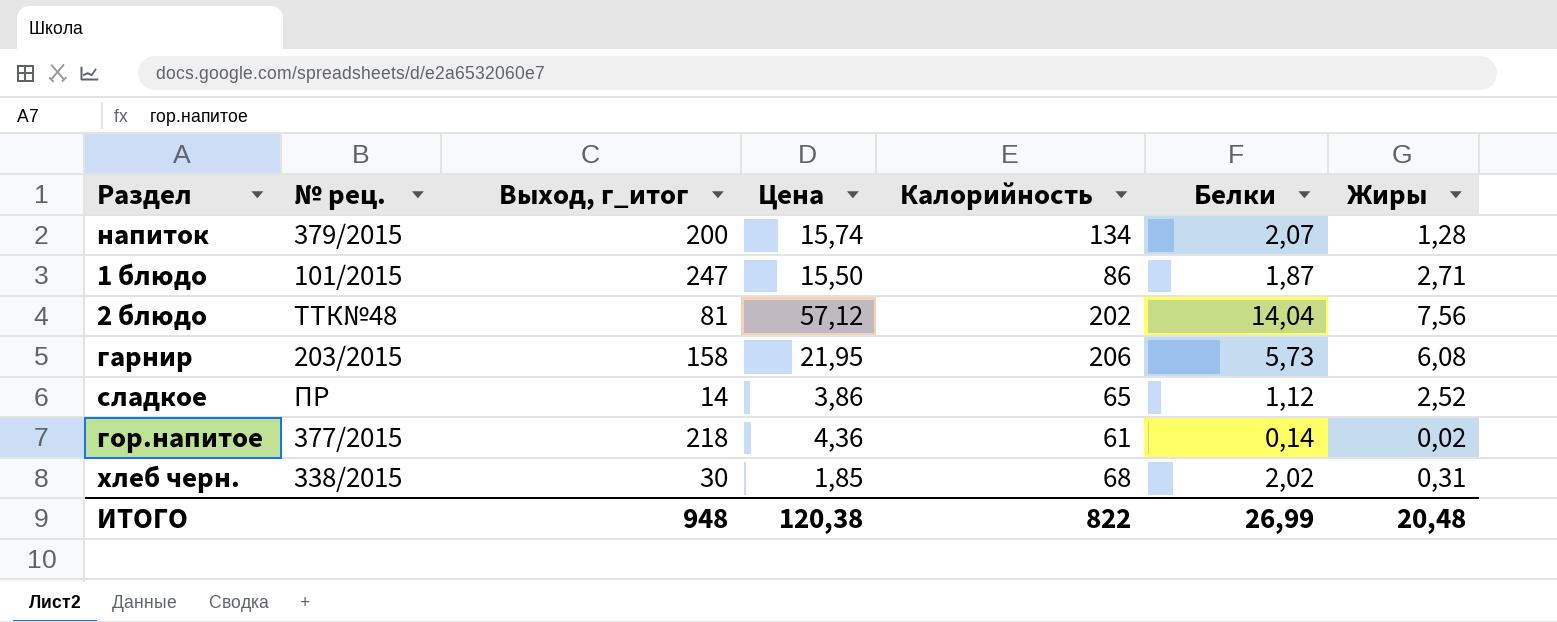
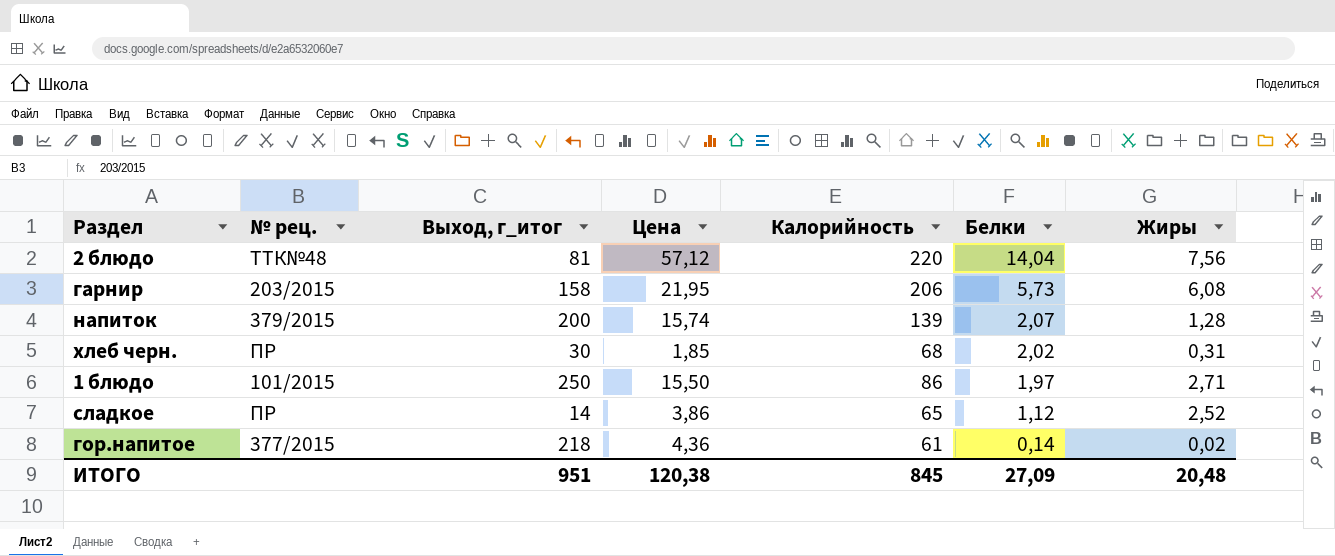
row order: none -> Белки descending
2 блюдо | Калорийность: 202 -> 220
напиток | Калорийность: 134 -> 139
хлеб черн. | № рец.: 338/2015 -> ПР
1 блюдо | Выход, г_итог: 247 -> 250
1 блюдо | Белки: 1,87 -> 1,97
ИТОГО | Выход, г_итог: 948 -> 951
ИТОГО | Калорийность: 822 -> 845
ИТОГО | Белки: 26,99 -> 27,09

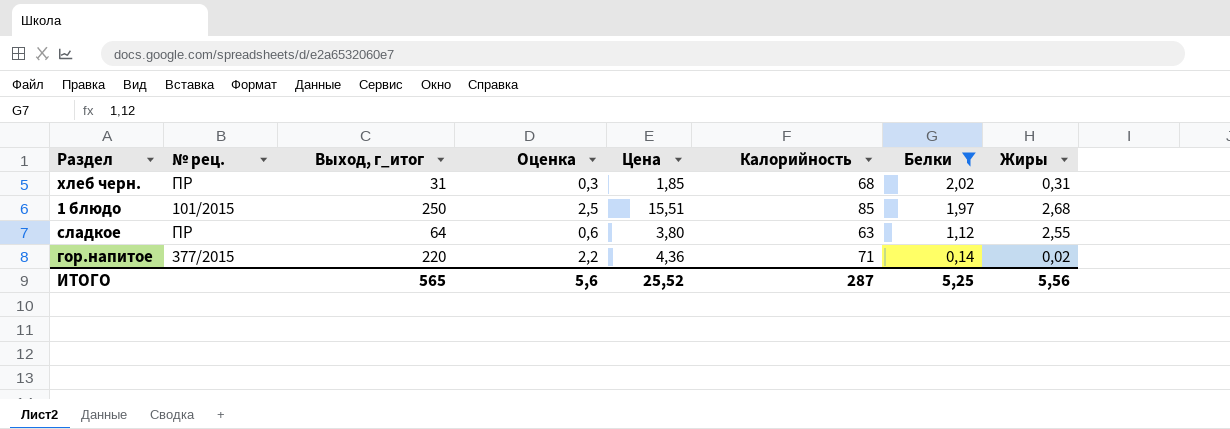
filter: none -> Белки <= 2,02
column Оценка | formula: none -> [Выход, г_итог] * 0,01
хлеб черн. | Выход, г_итог: 30 -> 31
1 блюдо | Цена: 15,50 -> 15,51
1 блюдо | Калорийность: 86 -> 85
1 блюдо | Жиры: 2,71 -> 2,68
сладкое | Выход, г_итог: 14 -> 64
сладкое | Цена: 3,86 -> 3,80
сладкое | Калорийность: 65 -> 63
сладкое | Жиры: 2,52 -> 2,55
гор.напитое | Выход, г_итог: 218 -> 220
гор.напитое | Калорийность: 61 -> 71
ИТОГО | Выход, г_итог: 951 -> 565
ИТОГО | Цена: 120,38 -> 25,52
ИТОГО | Калорийность: 845 -> 287
ИТОГО | Белки: 27,09 -> 5,25
ИТОГО | Жиры: 20,48 -> 5,56

